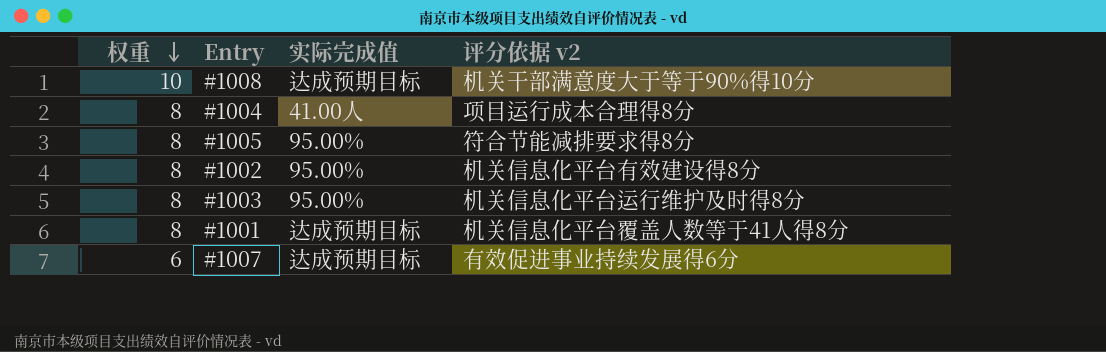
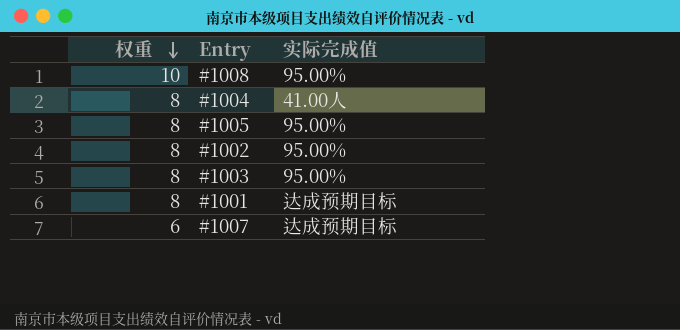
column 评分依据 v2 | position: 4 -> none
#1008 | 实际完成值: 达成预期目标 -> 95.00%

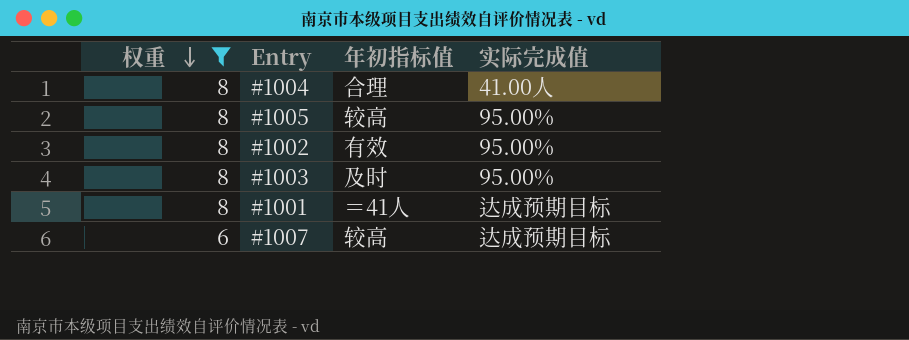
filter: none -> 权重 != 10
column 年初指标值 | position: none -> 3

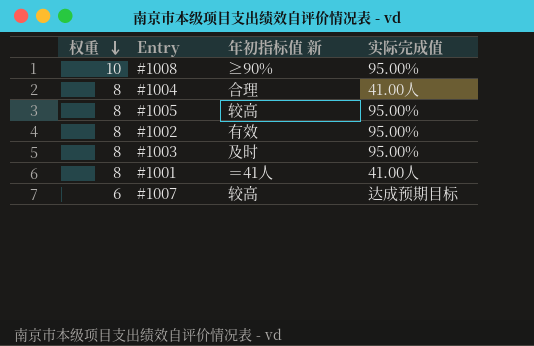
filter: 权重 != 10 -> none
column name: 年初指标值 -> 年初指标值 新
#1001 | 实际完成值: 达成预期目标 -> 41.00人

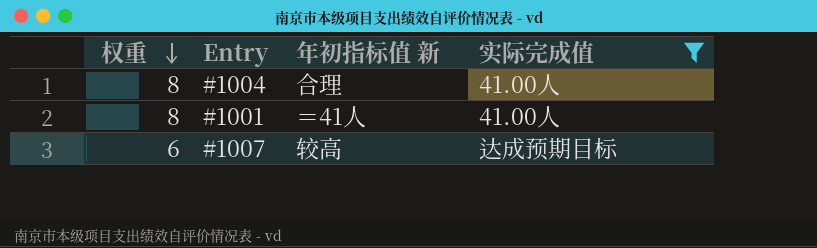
filter: none -> 实际完成值 != 95.00%

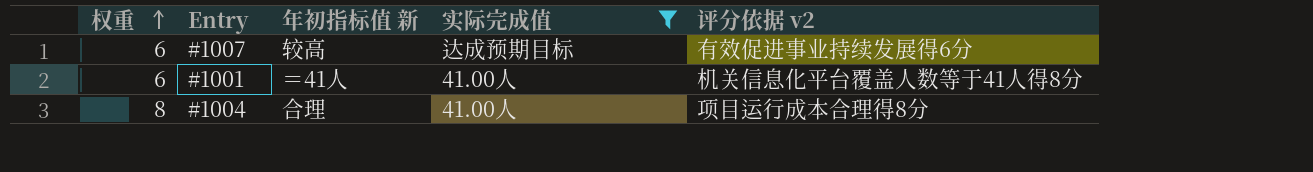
row order: 权重 descending -> 权重 ascending
column 评分依据 v2 | position: none -> 5
#1001 | 权重: 8 -> 6

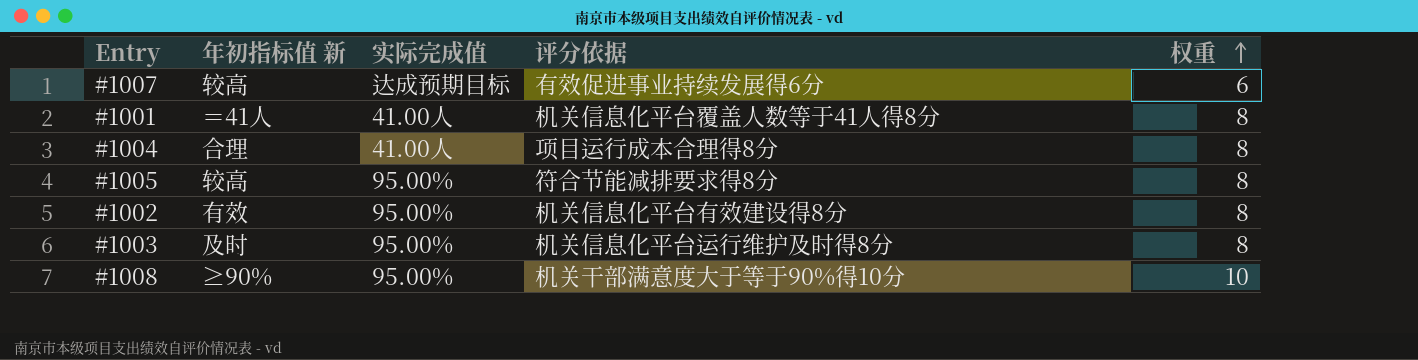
filter: 实际完成值 != 95.00% -> none
column name: 评分依据 v2 -> 评分依据
column 权重 | position: 1 -> 5
#1001 | 权重: 6 -> 8

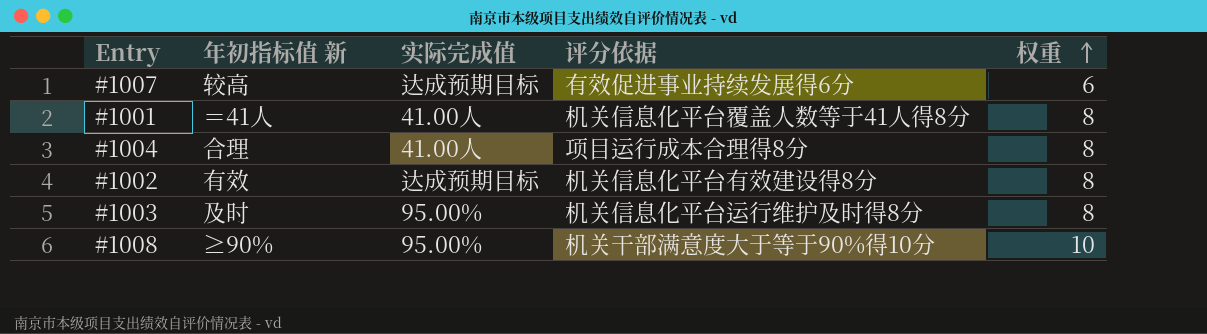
row #1005: 较高 | 95.00% | 符合节能减排要求得8分 | 8 -> none
#1002 | 实际完成值: 95.00% -> 达成预期目标

